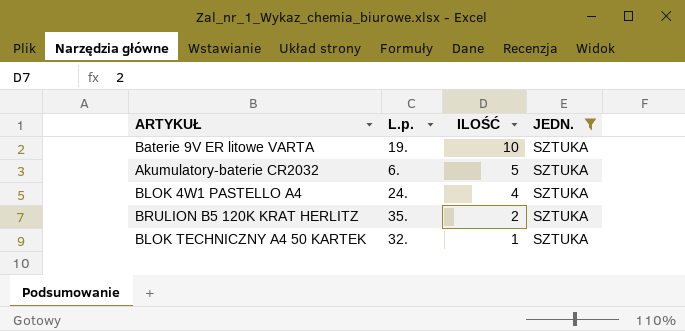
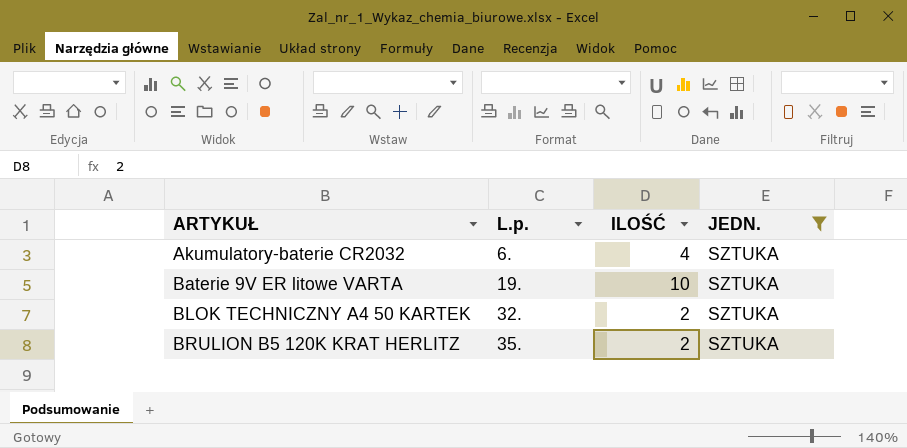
row order: ILOŚĆ descending -> ARTYKUŁ ascending
row BLOK 4W1 PASTELLO A4: 24. | 4 | SZTUKA -> none
Akumulatory-baterie CR2032 | ILOŚĆ: 5 -> 4
BLOK TECHNICZNY A4 50 KARTEK | ILOŚĆ: 1 -> 2

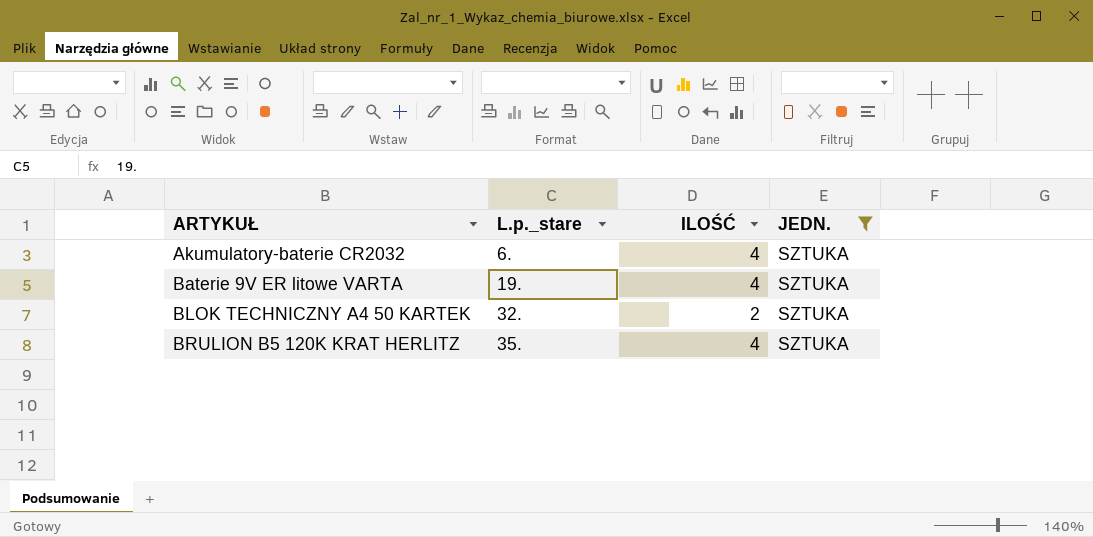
column name: L.p. -> L.p._stare
Baterie 9V ER litowe VARTA | ILOŚĆ: 10 -> 4
BRULION B5 120K KRAT HERLITZ | ILOŚĆ: 2 -> 4

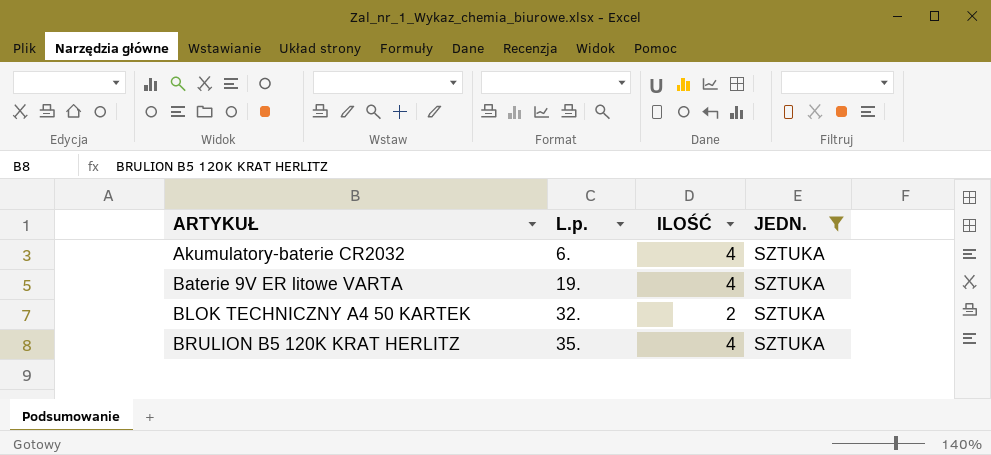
column name: L.p._stare -> L.p.

